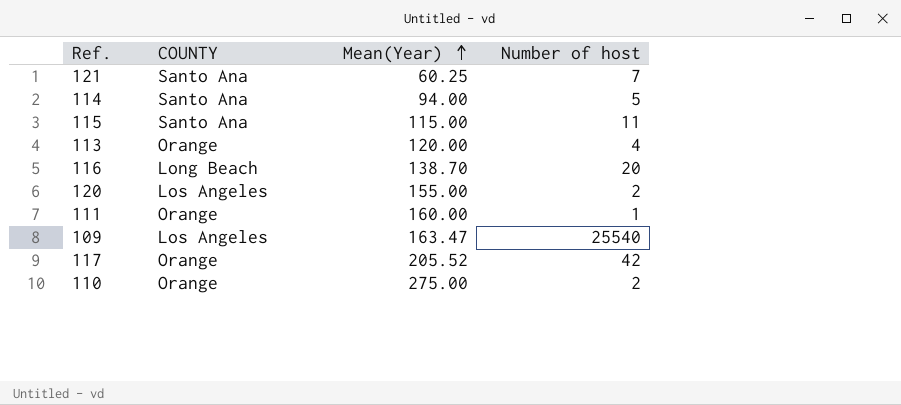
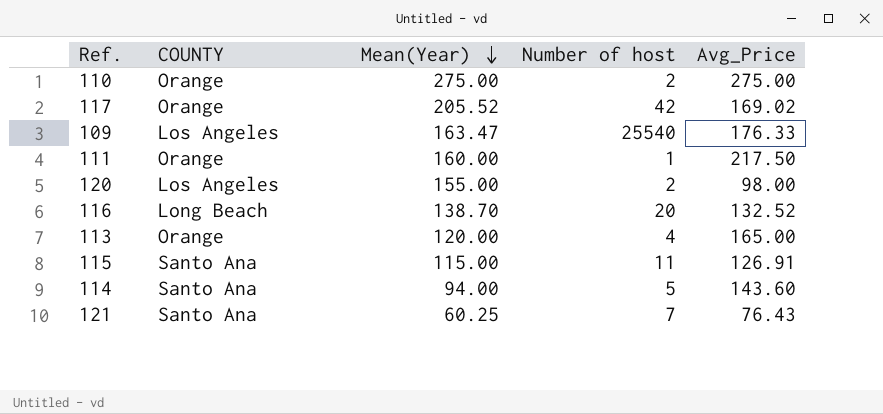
row order: Mean(Year) ascending -> Mean(Year) descending
column Avg_Price | position: none -> 5

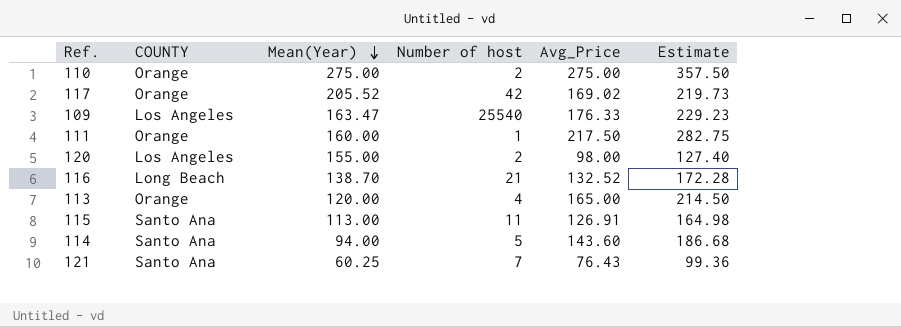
column Estimate | formula: none -> [Avg_Price] * 1.3
116 | Number of host: 20 -> 21
115 | Mean(Year): 115.00 -> 113.00

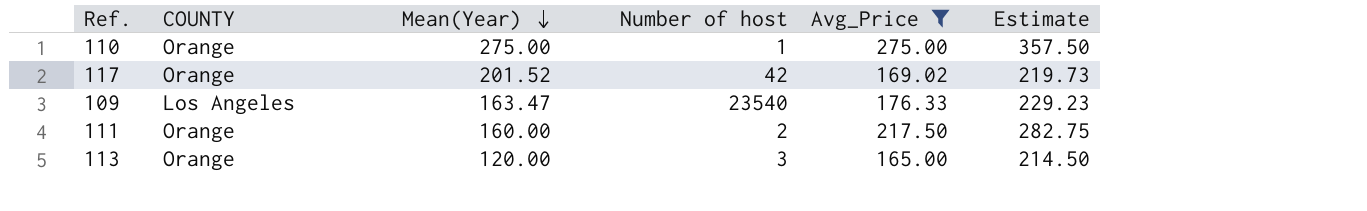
filter: none -> Avg_Price >= 165.00
110 | Number of host: 2 -> 1
117 | Mean(Year): 205.52 -> 201.52
109 | Number of host: 25540 -> 23540
111 | Number of host: 1 -> 2
113 | Number of host: 4 -> 3

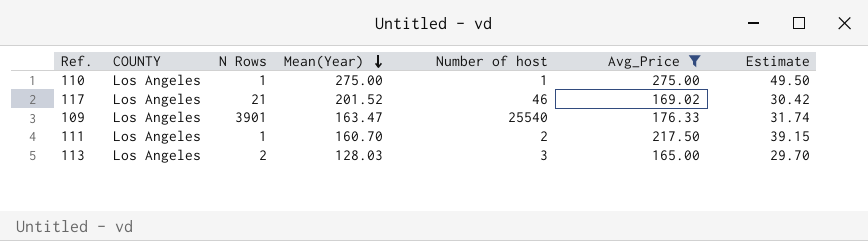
column N Rows | position: none -> 3
column Estimate | formula: [Avg_Price] * 1.3 -> [Avg_Price] * 0.18
110 | COUNTY: Orange -> Los Angeles
117 | COUNTY: Orange -> Los Angeles
117 | Number of host: 42 -> 46
109 | Number of host: 23540 -> 25540
111 | COUNTY: Orange -> Los Angeles
111 | Mean(Year): 160.00 -> 160.70
113 | COUNTY: Orange -> Los Angeles
113 | Mean(Year): 120.00 -> 128.03

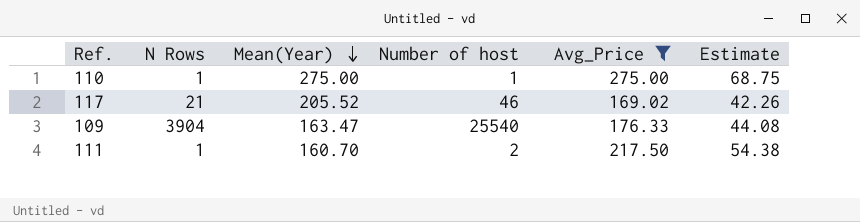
column COUNTY | position: 2 -> none
column Estimate | formula: [Avg_Price] * 0.18 -> [Avg_Price] * 0.25
row 113: Los Angeles | 2 | 128.03 | 3 | 165.00 | 29.70 -> none
117 | Mean(Year): 201.52 -> 205.52
109 | N Rows: 3901 -> 3904

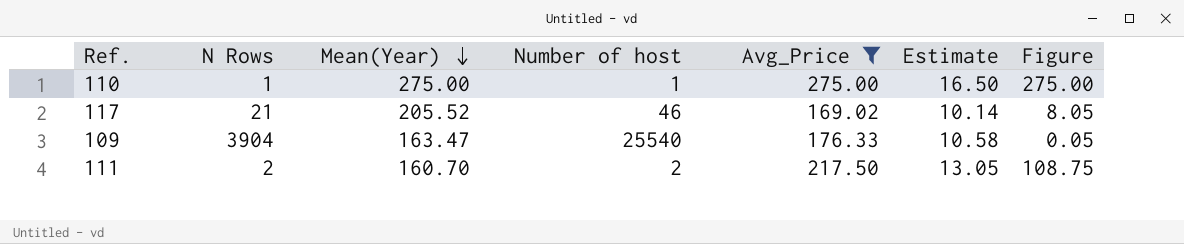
column Estimate | formula: [Avg_Price] * 0.25 -> [Avg_Price] * 0.06
column Figure | formula: none -> [Avg_Price] / [N Rows]
111 | N Rows: 1 -> 2

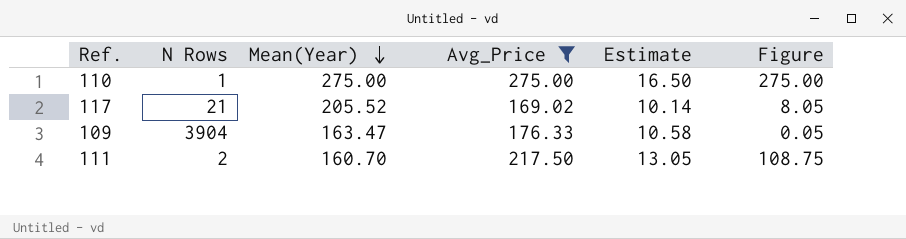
column Number of host | position: 4 -> none

